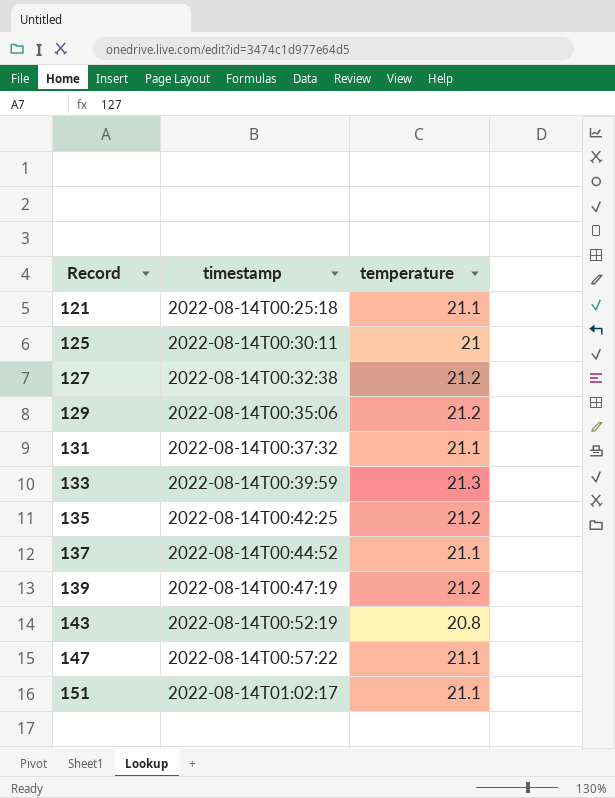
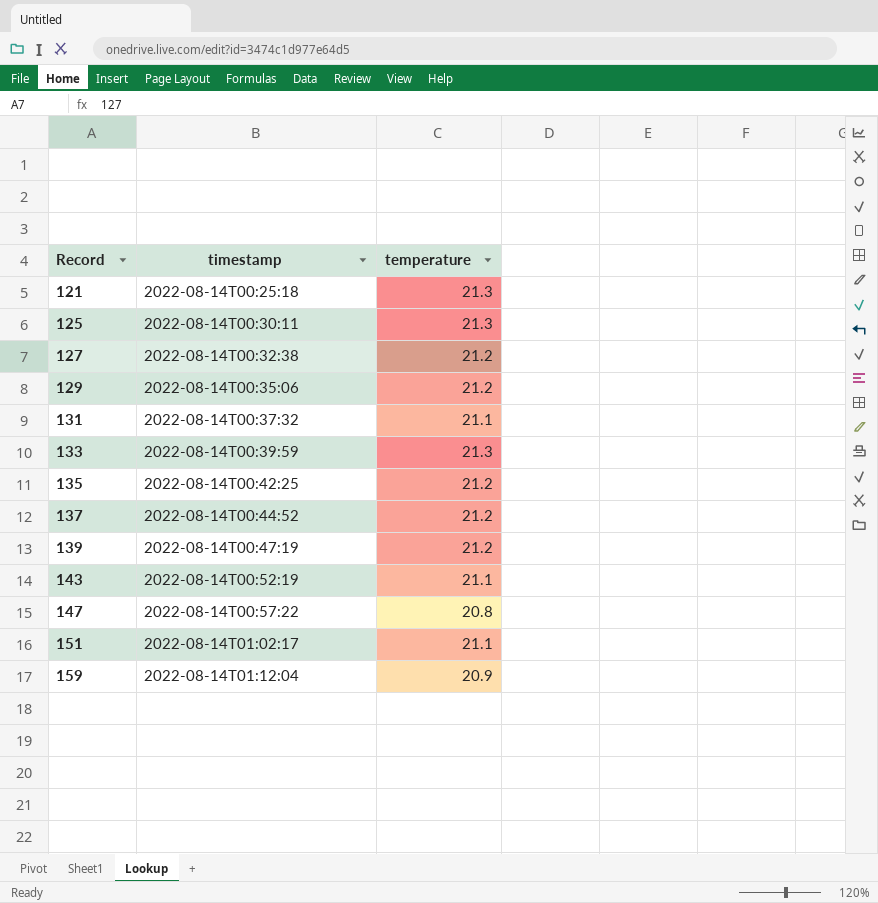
121 | temperature: 21.1 -> 21.3
125 | temperature: 21 -> 21.3
137 | temperature: 21.1 -> 21.2
143 | temperature: 20.8 -> 21.1
147 | temperature: 21.1 -> 20.8
row 159: none -> 2022-08-14T01:12:04 | 20.9

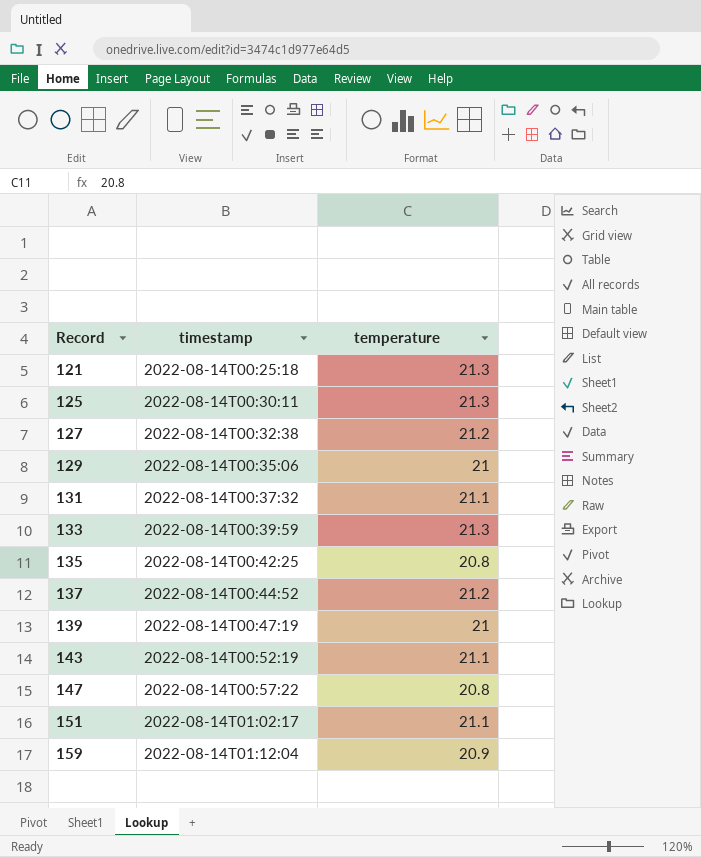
129 | temperature: 21.2 -> 21
135 | temperature: 21.2 -> 20.8
139 | temperature: 21.2 -> 21

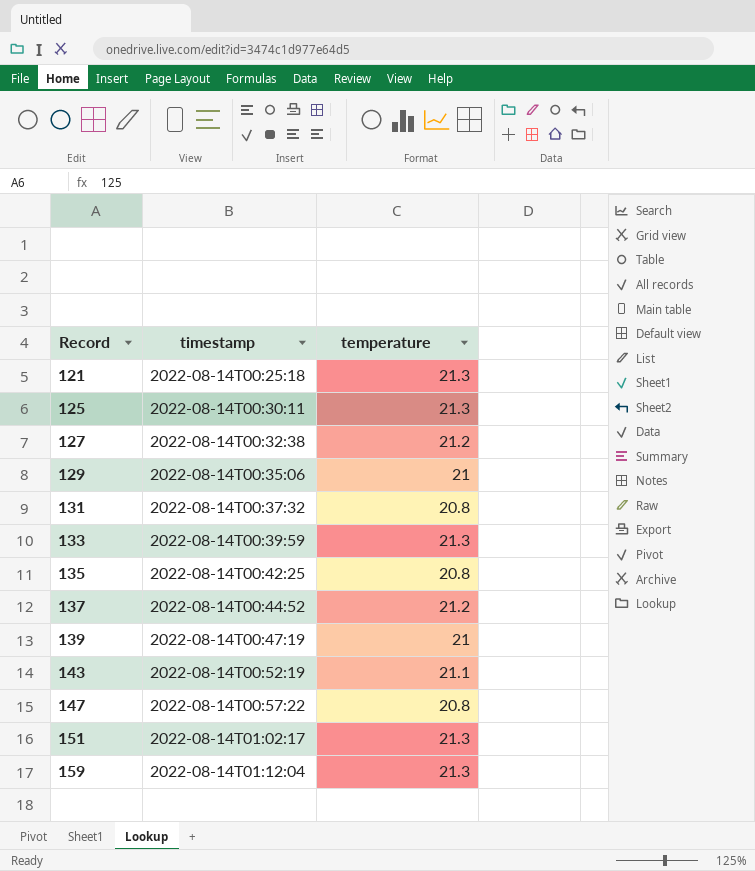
131 | temperature: 21.1 -> 20.8
151 | temperature: 21.1 -> 21.3
159 | temperature: 20.9 -> 21.3

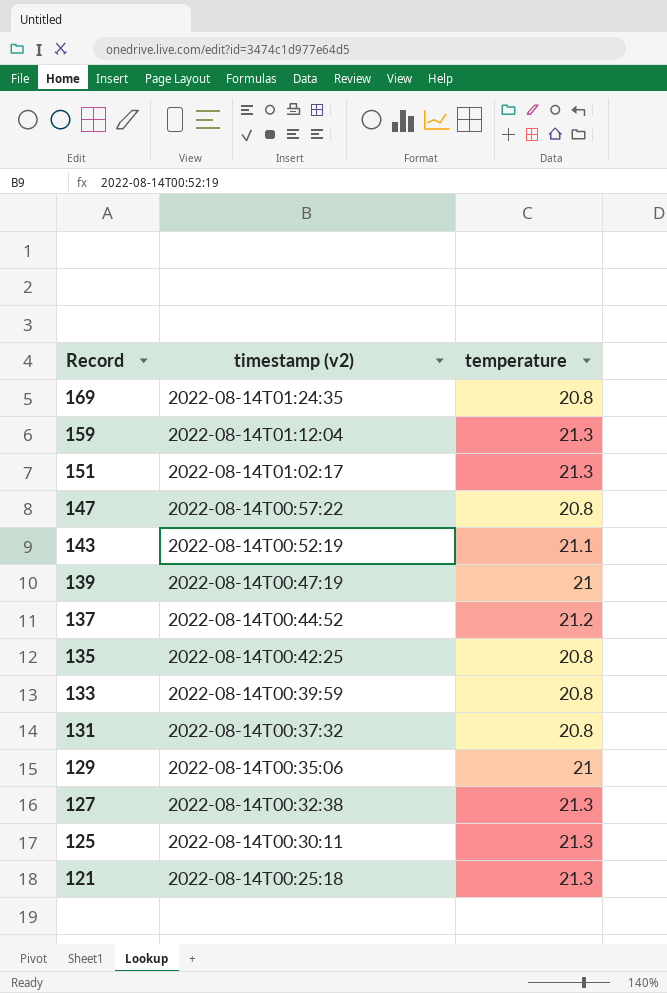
row order: Record ascending -> Record descending
column name: timestamp -> timestamp (v2)
row 169: none -> 2022-08-14T01:24:35 | 20.8
133 | temperature: 21.3 -> 20.8
127 | temperature: 21.2 -> 21.3

